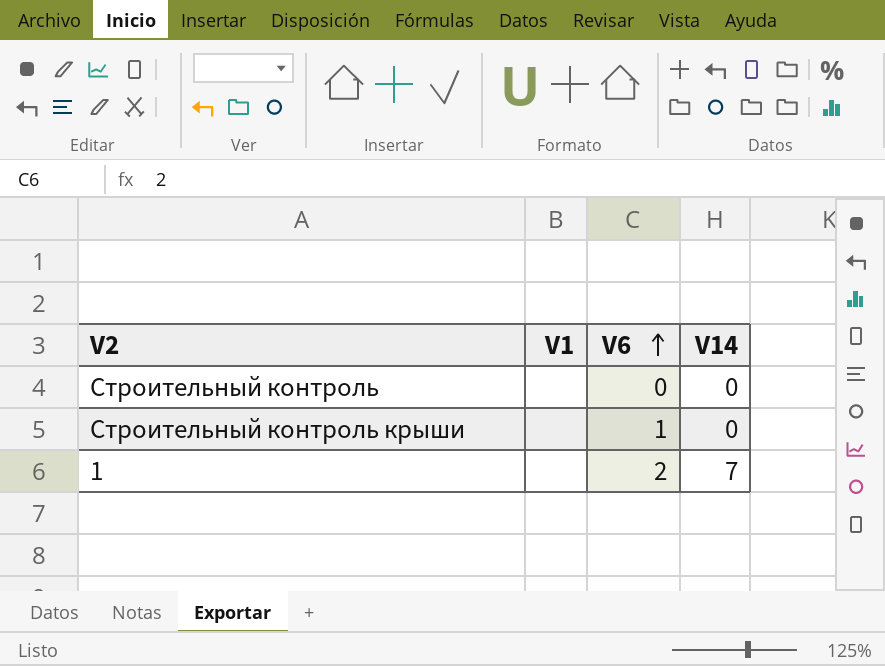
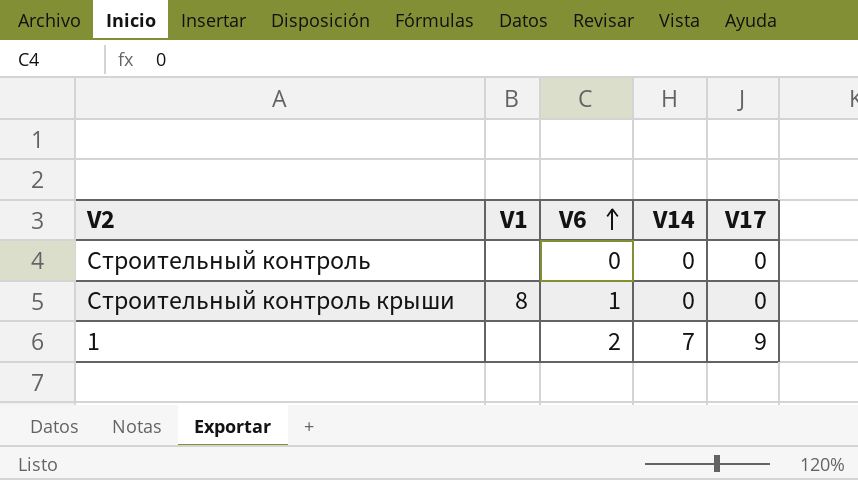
column V17 | position: none -> 5
Строительный контроль крыши | V1: none -> 8

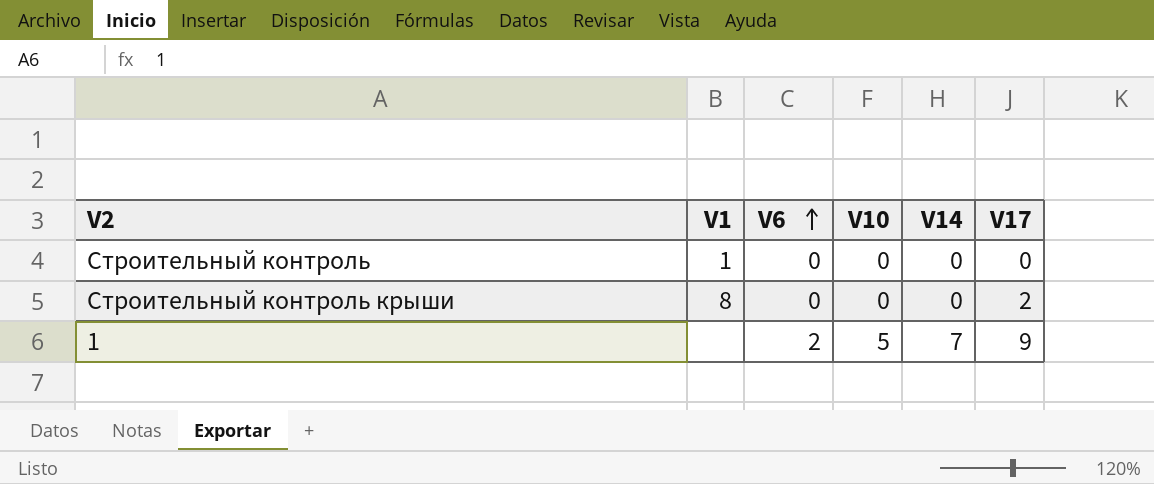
column V10 | position: none -> 4
Строительный контроль | V1: none -> 1
Строительный контроль крыши | V6: 1 -> 0
Строительный контроль крыши | V17: 0 -> 2

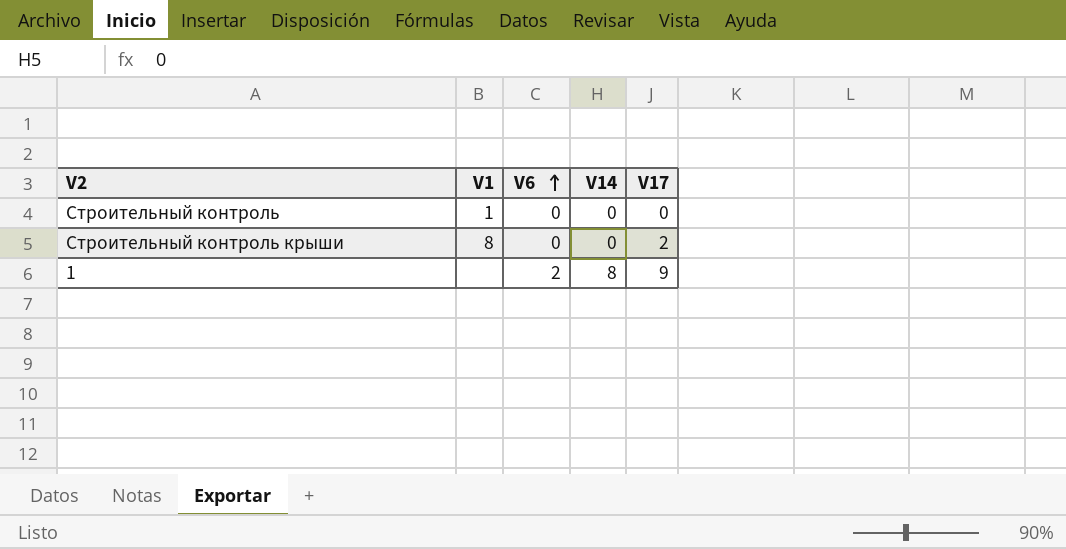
column V10 | position: 4 -> none
1 | V14: 7 -> 8

